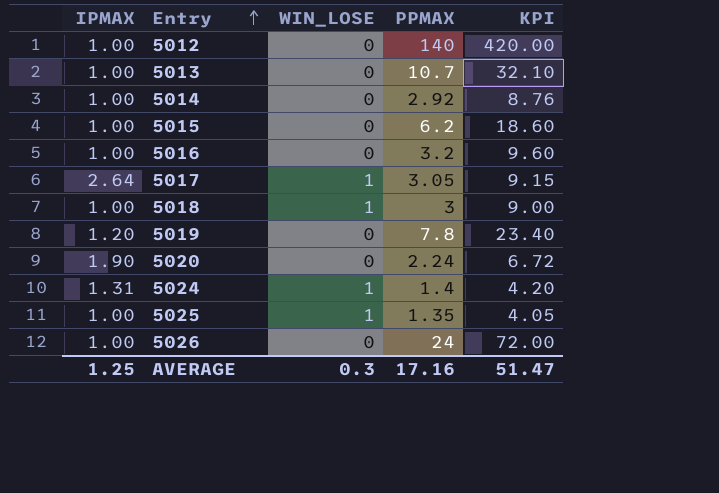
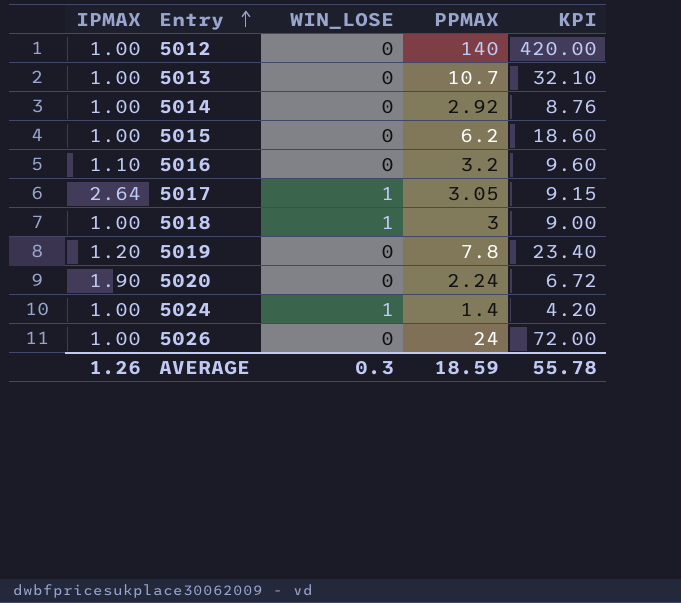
row 5025: 1.00 | 1 | 1.35 | 4.05 -> none
5016 | IPMAX: 1.00 -> 1.10
5024 | IPMAX: 1.31 -> 1.00
AVERAGE | IPMAX: 1.25 -> 1.26
AVERAGE | PPMAX: 17.16 -> 18.59
AVERAGE | KPI: 51.47 -> 55.78

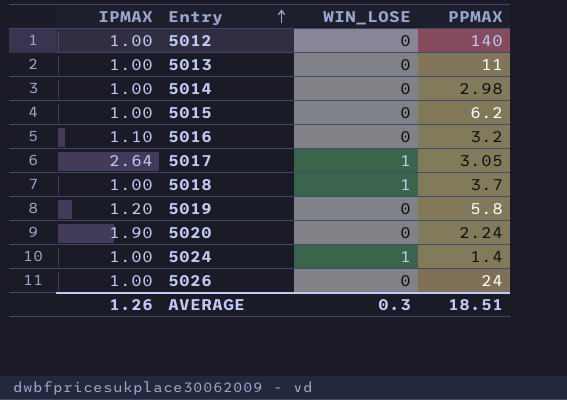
column KPI | formula: [PPMAX] * 3 -> none
5013 | PPMAX: 10.7 -> 11
5014 | PPMAX: 2.92 -> 2.98
5018 | PPMAX: 3 -> 3.7
5019 | PPMAX: 7.8 -> 5.8
AVERAGE | PPMAX: 18.59 -> 18.51

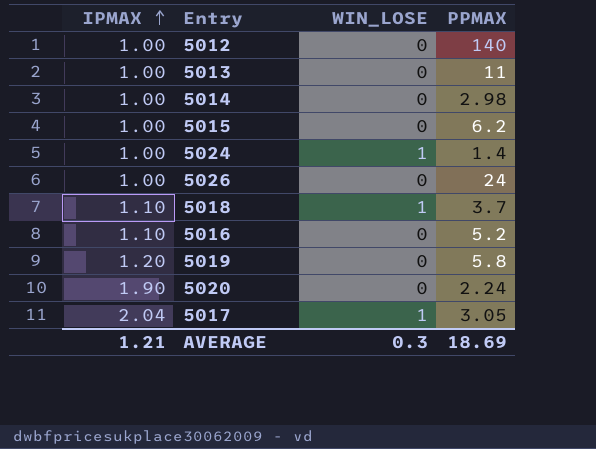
row order: Entry ascending -> IPMAX ascending
5018 | IPMAX: 1.00 -> 1.10
5016 | PPMAX: 3.2 -> 5.2
5017 | IPMAX: 2.64 -> 2.04
AVERAGE | IPMAX: 1.26 -> 1.21
AVERAGE | PPMAX: 18.51 -> 18.69

